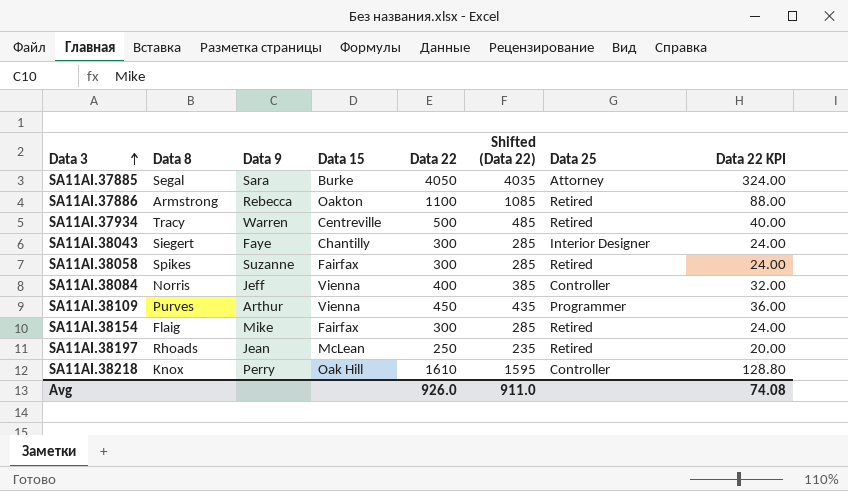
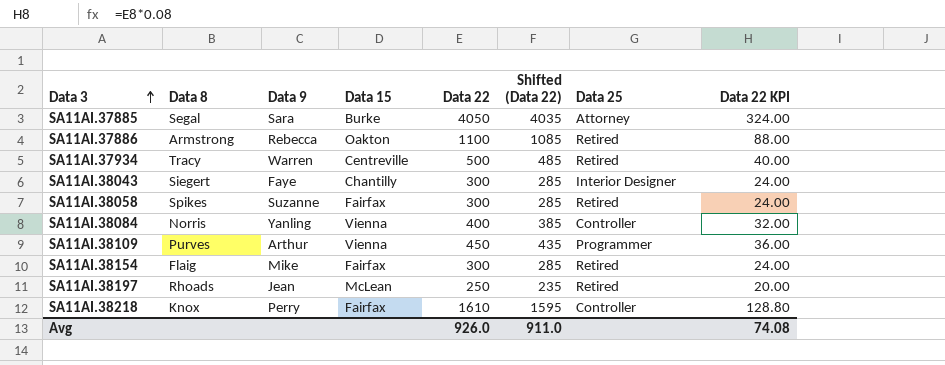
SA11AI.38084 | Data 9: Jeff -> Yanling
SA11AI.38218 | Data 15: Oak Hill -> Fairfax

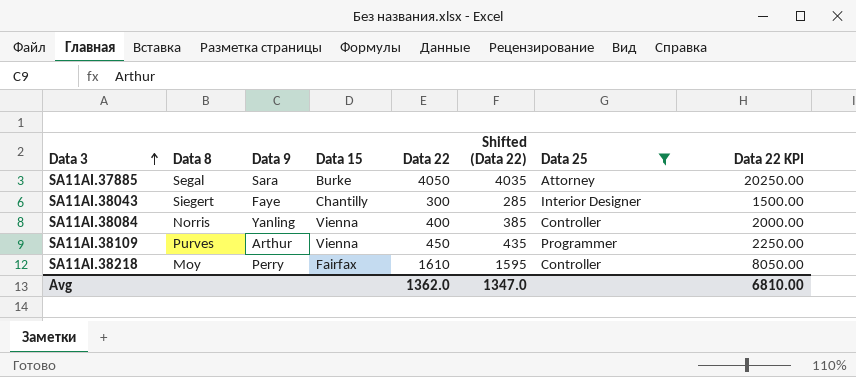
filter: none -> Data 25 != Retired
column Data 22 KPI | formula: [Data 22] * 0.08 -> [Data 22] * 5
SA11AI.38218 | Data 8: Knox -> Moy
Avg | Data 22: 926.0 -> 1362.0
Avg | Shifted (Data 22): 911.0 -> 1347.0
Avg | Data 22 KPI: 74.08 -> 6810.00

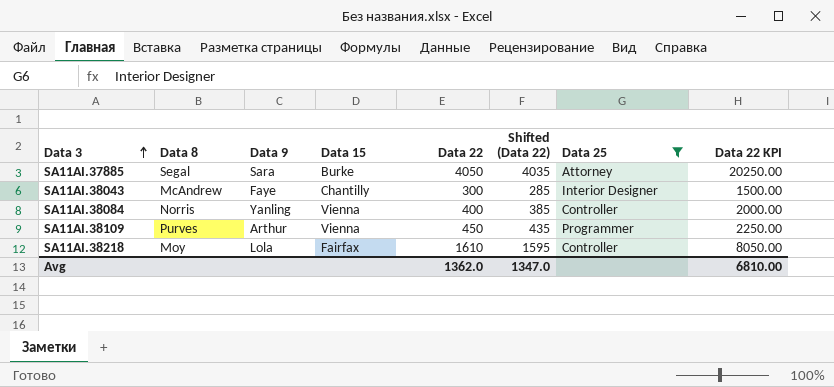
SA11AI.38043 | Data 8: Siegert -> McAndrew
SA11AI.38218 | Data 9: Perry -> Lola

